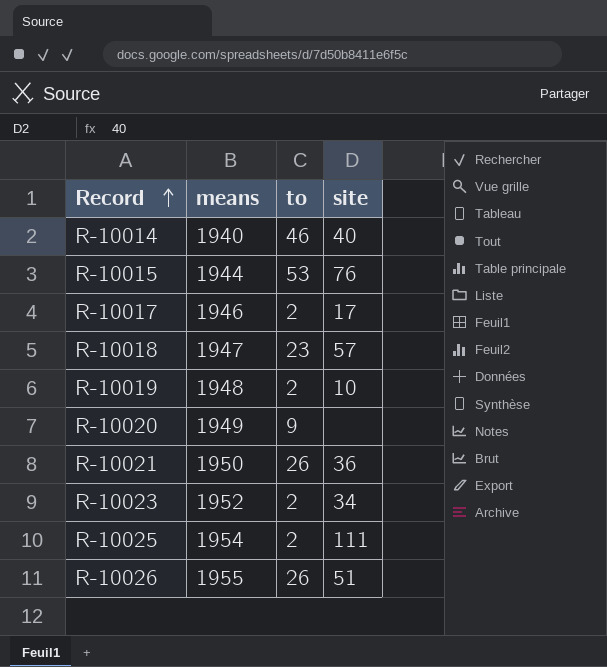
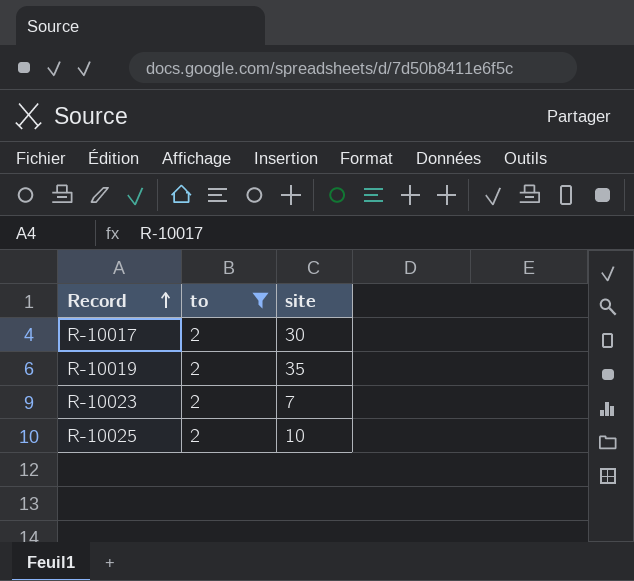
filter: none -> to = 2
column means | position: 2 -> none
R-10017 | site: 17 -> 30
R-10019 | site: 10 -> 35
R-10023 | site: 34 -> 7
R-10025 | site: 111 -> 10

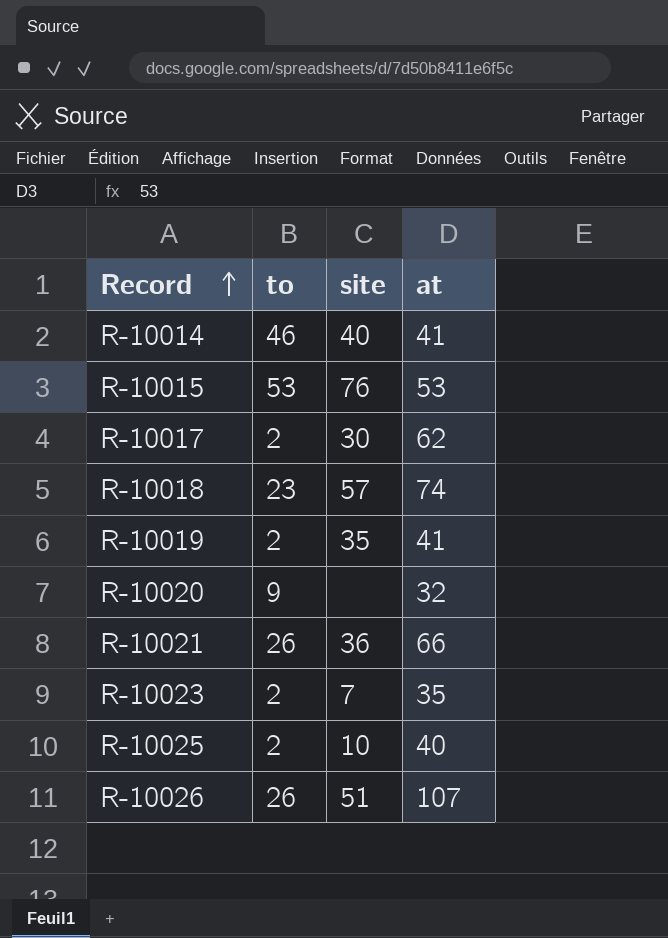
filter: to = 2 -> none
column at | position: none -> 4

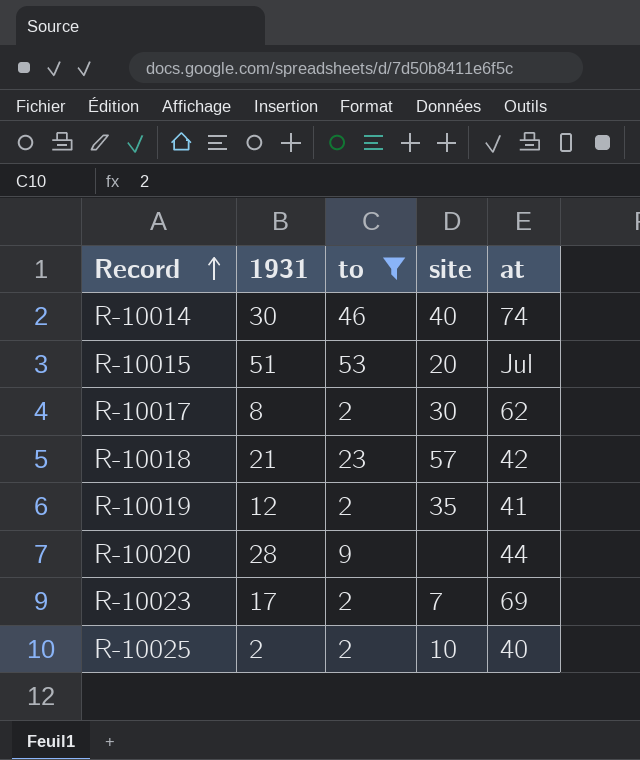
filter: none -> to != 26
column 1931 | position: none -> 2
R-10014 | at: 41 -> 74
R-10015 | site: 76 -> 20
R-10015 | at: 53 -> Jul
R-10018 | at: 74 -> 42
R-10020 | at: 32 -> 44
R-10023 | at: 35 -> 69

